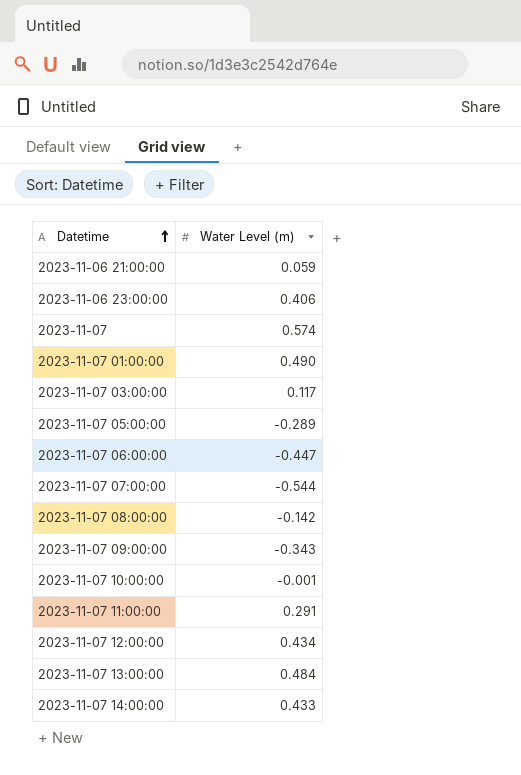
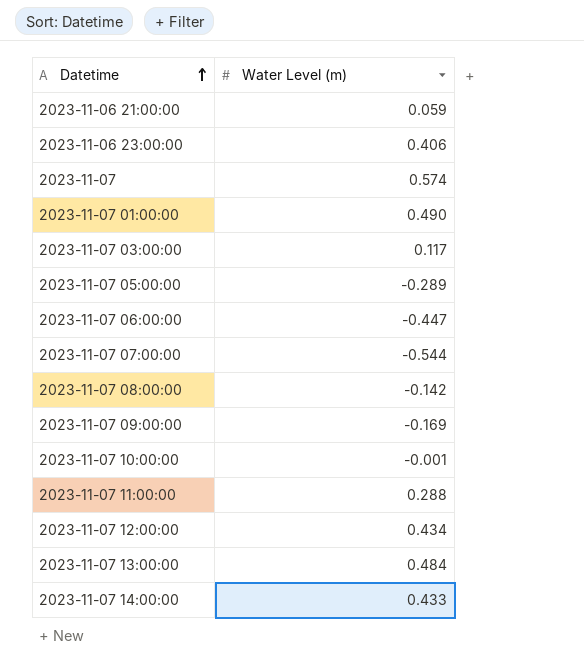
2023-11-07 09:00:00 | Water Level (m): -0.343 -> -0.169
2023-11-07 11:00:00 | Water Level (m): 0.291 -> 0.288

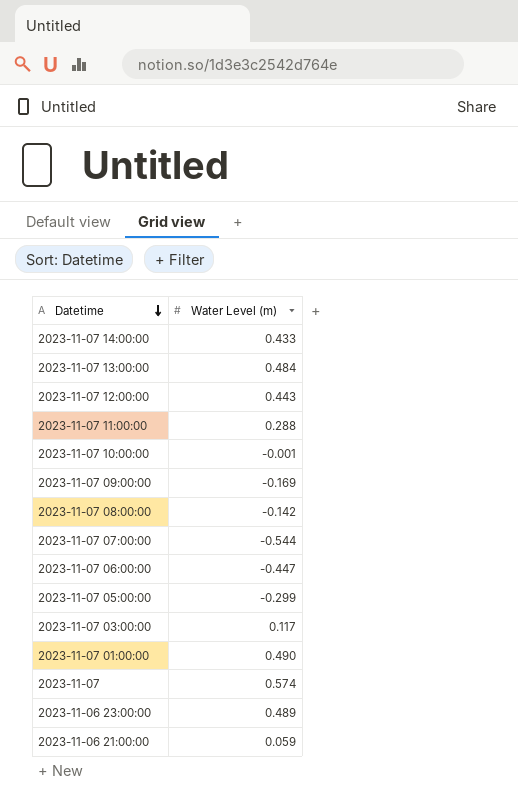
row order: Datetime ascending -> Datetime descending
2023-11-07 12:00:00 | Water Level (m): 0.434 -> 0.443
2023-11-07 05:00:00 | Water Level (m): -0.289 -> -0.299
2023-11-06 23:00:00 | Water Level (m): 0.406 -> 0.489

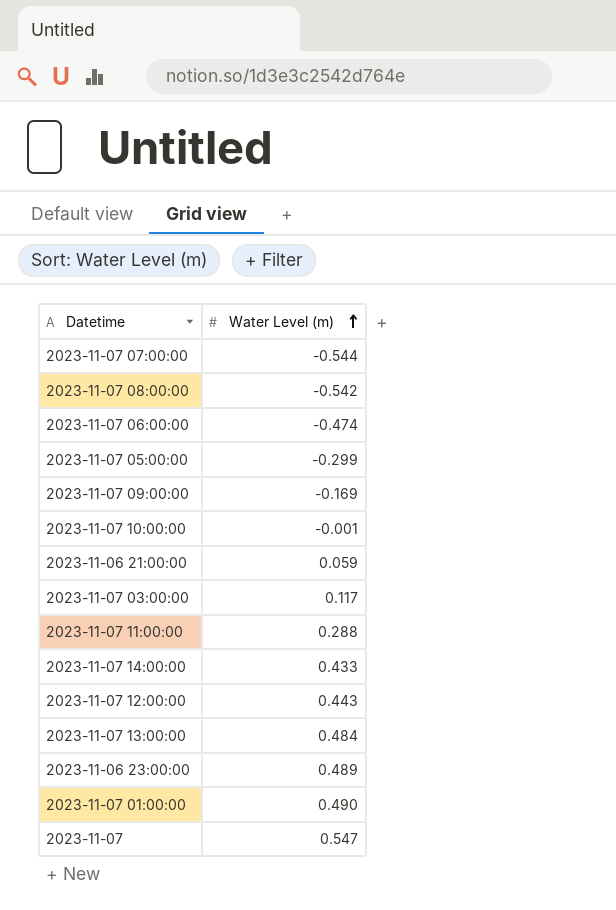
row order: Datetime descending -> Water Level (m) ascending
2023-11-07 08:00:00 | Water Level (m): -0.142 -> -0.542
2023-11-07 06:00:00 | Water Level (m): -0.447 -> -0.474
2023-11-07 | Water Level (m): 0.574 -> 0.547

